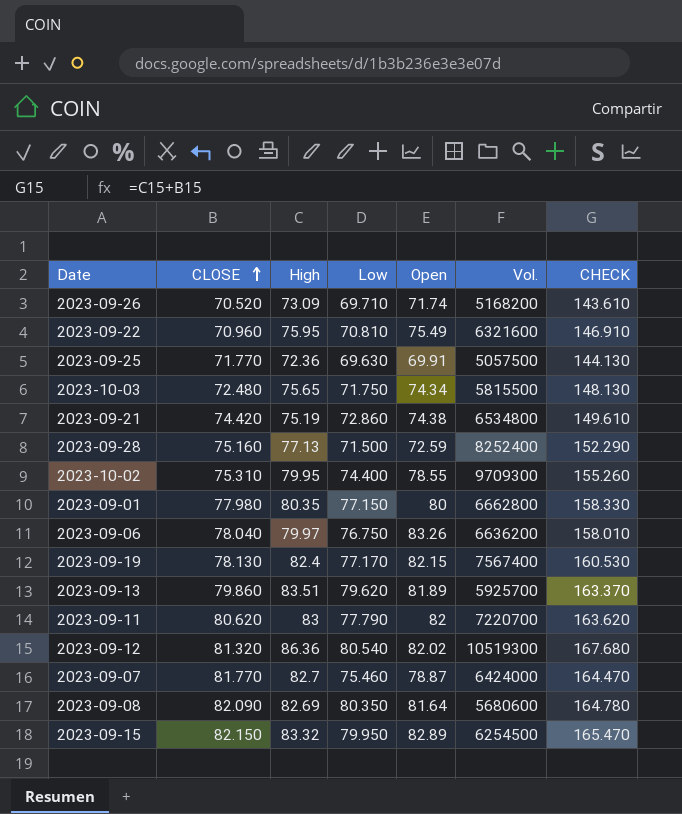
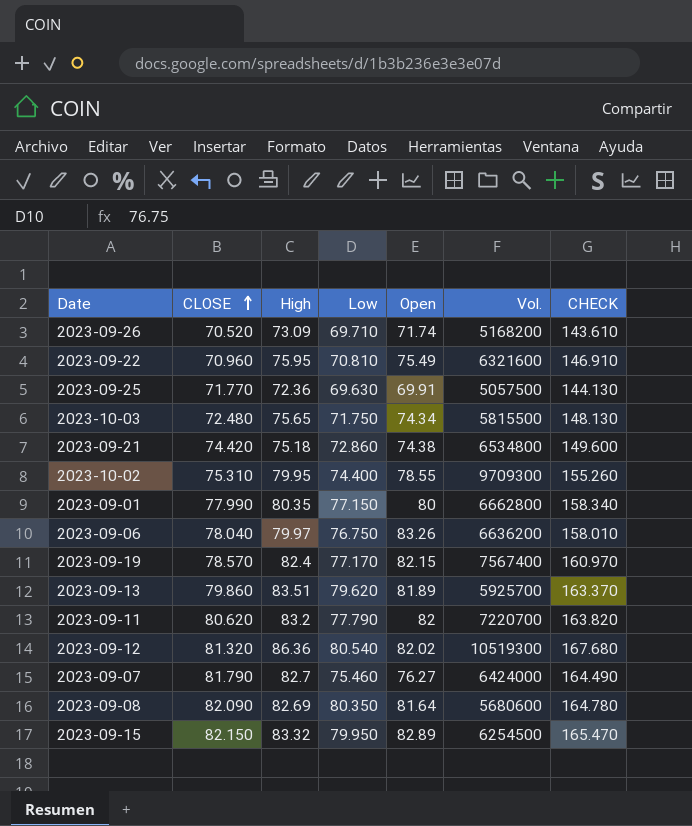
row 2023-09-28: 75.160 | 77.13 | 71.500 | 72.59 | 8252400 | 152.290 -> none
2023-09-21 | High: 75.19 -> 75.18
2023-09-21 | CHECK: 149.610 -> 149.600
2023-09-01 | CLOSE: 77.980 -> 77.990
2023-09-01 | CHECK: 158.330 -> 158.340
2023-09-19 | CLOSE: 78.130 -> 78.570
2023-09-19 | CHECK: 160.530 -> 160.970
2023-09-11 | High: 83 -> 83.2
2023-09-11 | CHECK: 163.620 -> 163.820
2023-09-07 | CLOSE: 81.770 -> 81.790
2023-09-07 | Open: 78.87 -> 76.27
2023-09-07 | CHECK: 164.470 -> 164.490

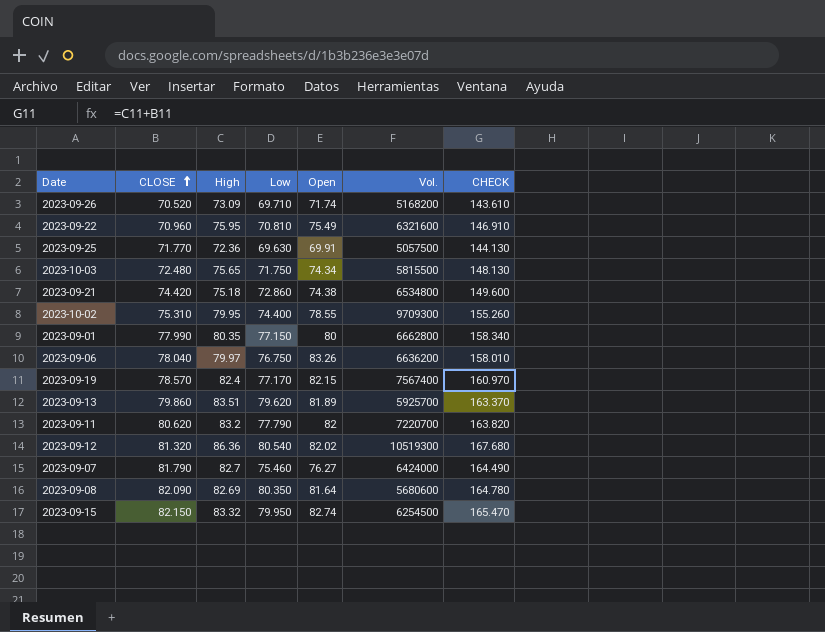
2023-09-15 | Open: 82.89 -> 82.74

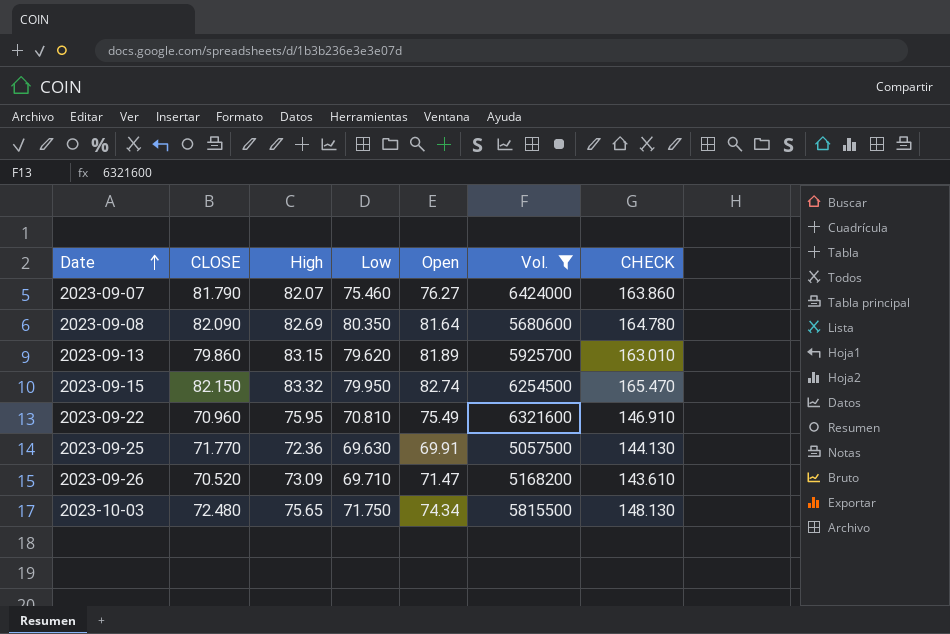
filter: none -> Vol. <= 6424000
row order: CLOSE ascending -> Date ascending
2023-09-07 | High: 82.7 -> 82.07
2023-09-07 | CHECK: 164.490 -> 163.860
2023-09-13 | High: 83.51 -> 83.15
2023-09-13 | CHECK: 163.370 -> 163.010
2023-09-26 | Open: 71.74 -> 71.47

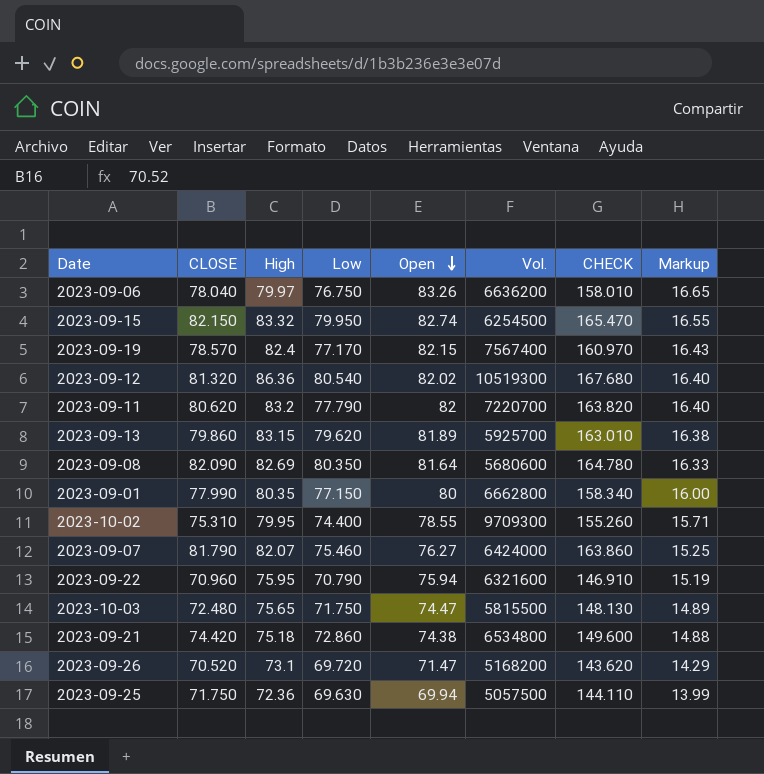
filter: Vol. <= 6424000 -> none
row order: Date ascending -> Open descending
column Markup | formula: none -> [Open] * 0.2
2023-09-22 | Low: 70.810 -> 70.790
2023-09-22 | Open: 75.49 -> 75.94
2023-10-03 | Open: 74.34 -> 74.47
2023-09-26 | High: 73.09 -> 73.1
2023-09-26 | Low: 69.710 -> 69.720
2023-09-26 | CHECK: 143.610 -> 143.620
2023-09-25 | CLOSE: 71.770 -> 71.750
2023-09-25 | Open: 69.91 -> 69.94
2023-09-25 | CHECK: 144.130 -> 144.110

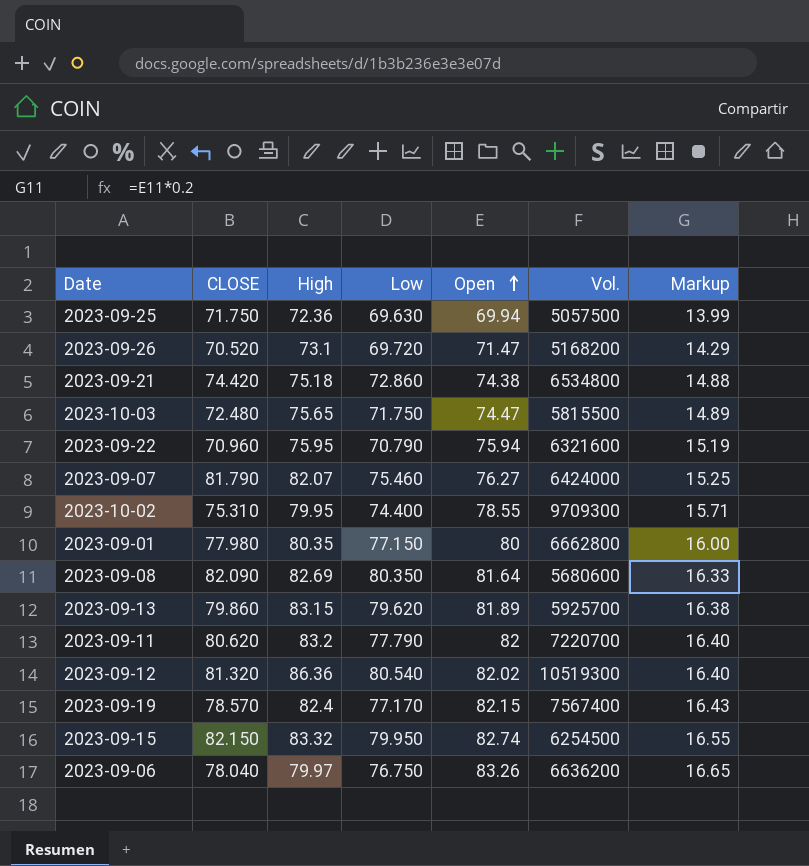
row order: Open descending -> Open ascending
column CHECK | formula: [CLOSE] + [High] -> none
2023-09-01 | CLOSE: 77.990 -> 77.980

